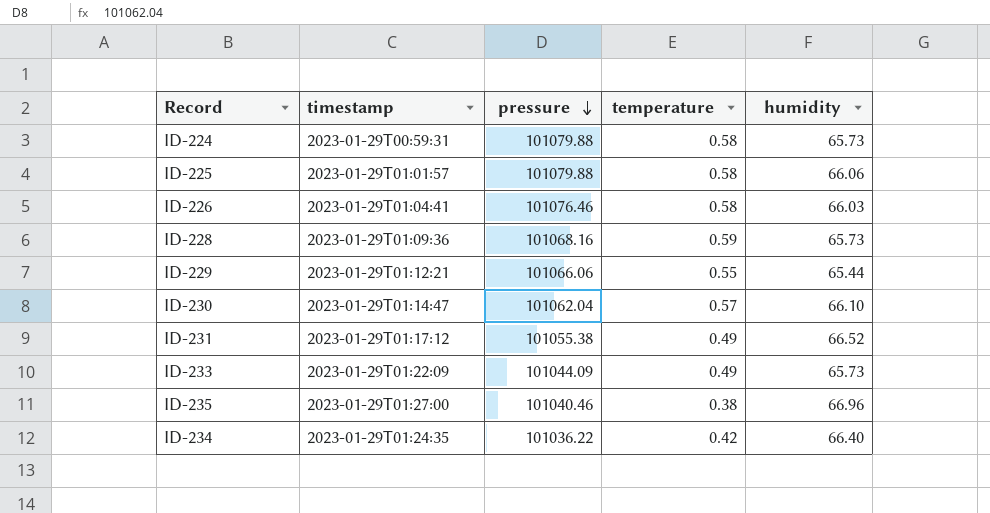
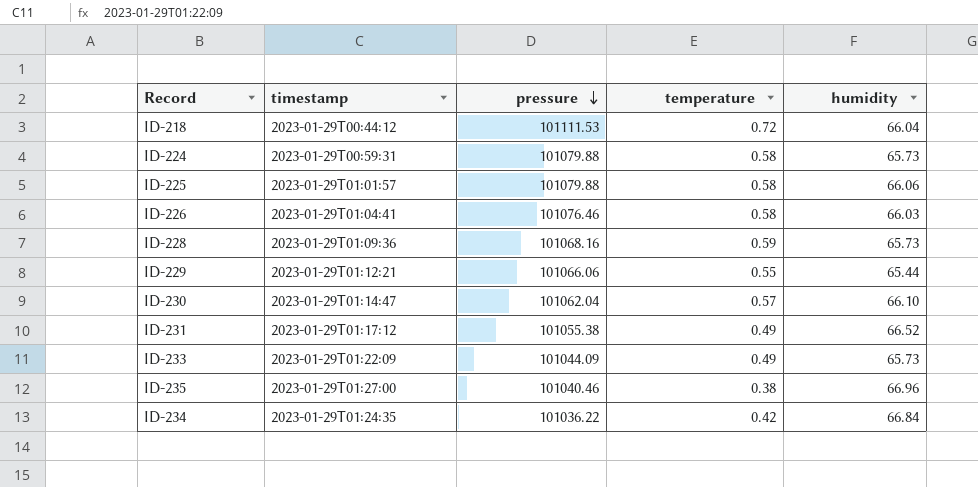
row ID-218: none -> 2023-01-29T00:44:12 | 101111.53 | 0.72 | 66.04
ID-234 | humidity: 66.40 -> 66.84

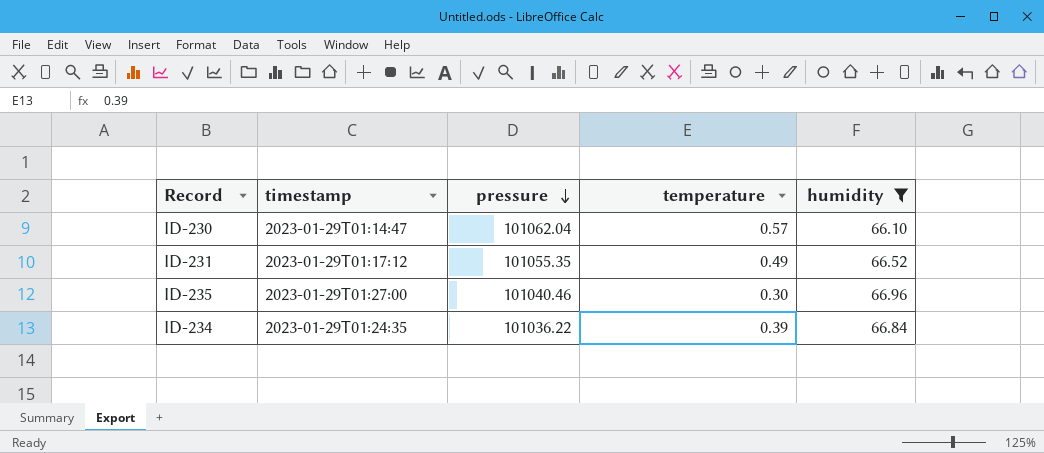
filter: none -> humidity >= 66.10
ID-231 | pressure: 101055.38 -> 101055.35
ID-235 | temperature: 0.38 -> 0.30
ID-234 | temperature: 0.42 -> 0.39

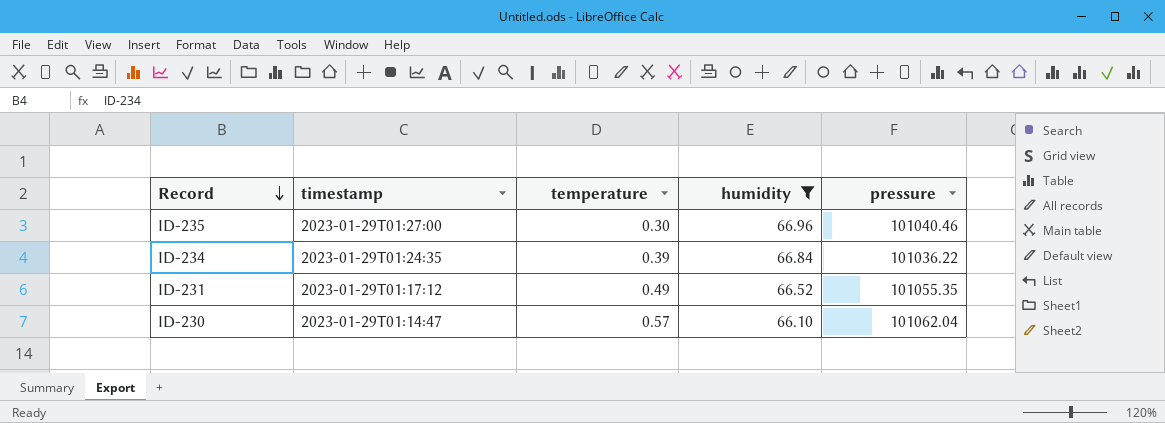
row order: pressure descending -> Record descending
column pressure | position: 3 -> 5

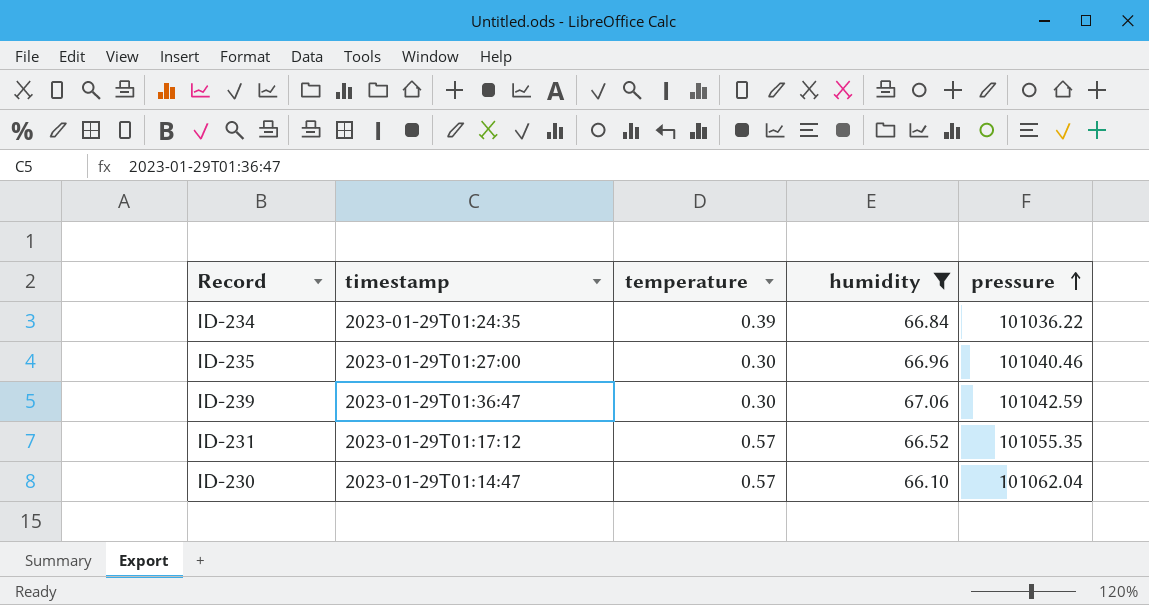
row order: Record descending -> pressure ascending
row ID-239: none -> 2023-01-29T01:36:47 | 0.30 | 67.06 | 101042.59
ID-231 | temperature: 0.49 -> 0.57

